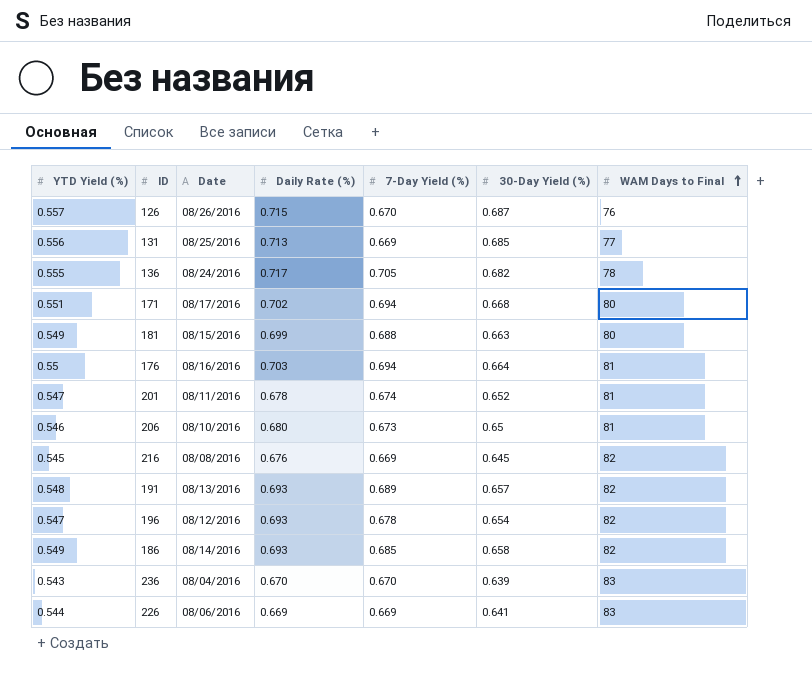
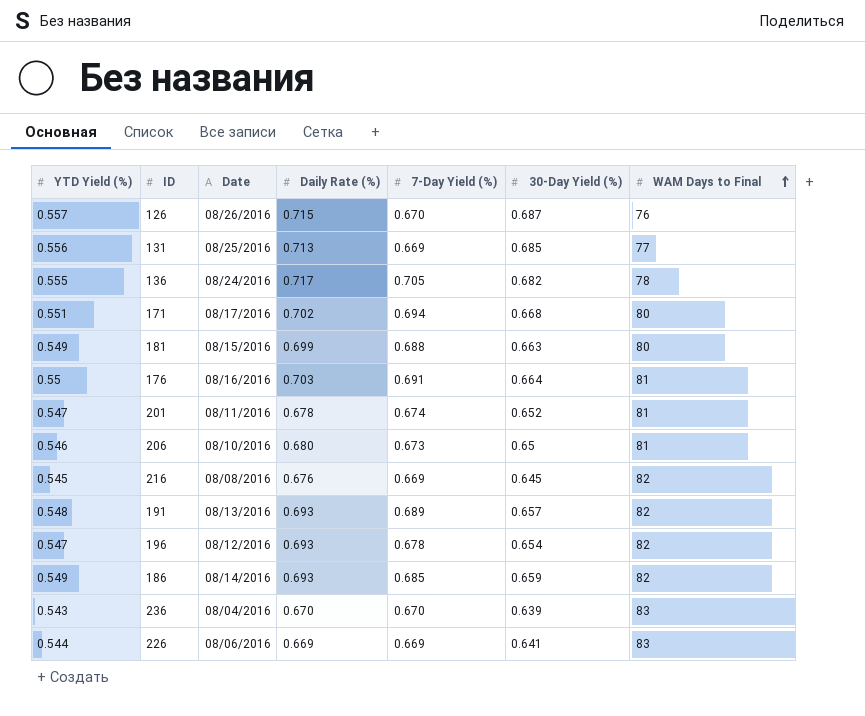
176 | 7-Day Yield (%): 0.694 -> 0.691
186 | 30-Day Yield (%): 0.658 -> 0.659

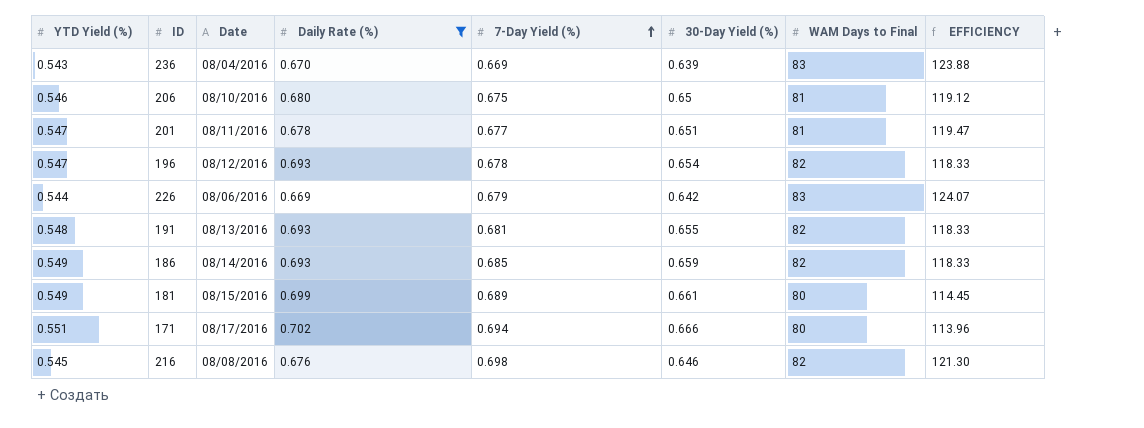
filter: none -> Daily Rate (%) <= 0.702
row order: WAM Days to Final ascending -> 7-Day Yield (%) ascending
column EFFICIENCY | formula: none -> [WAM Days to Final] / [Daily Rate (%)]
236 | 7-Day Yield (%): 0.670 -> 0.669
206 | 7-Day Yield (%): 0.673 -> 0.675
201 | 7-Day Yield (%): 0.674 -> 0.677
201 | 30-Day Yield (%): 0.652 -> 0.651
226 | 7-Day Yield (%): 0.669 -> 0.679
226 | 30-Day Yield (%): 0.641 -> 0.642
191 | 7-Day Yield (%): 0.689 -> 0.681
191 | 30-Day Yield (%): 0.657 -> 0.655
181 | 7-Day Yield (%): 0.688 -> 0.689
181 | 30-Day Yield (%): 0.663 -> 0.661
171 | 30-Day Yield (%): 0.668 -> 0.666
216 | 7-Day Yield (%): 0.669 -> 0.698
216 | 30-Day Yield (%): 0.645 -> 0.646

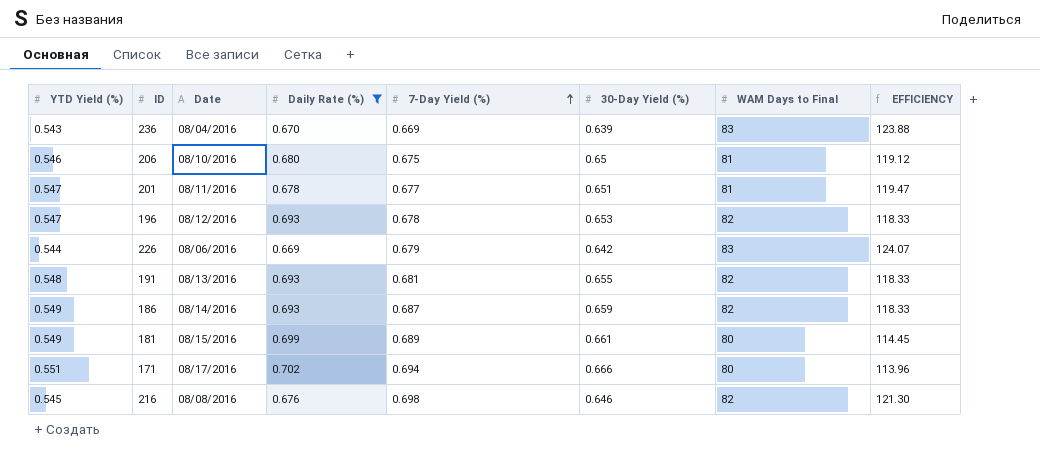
196 | 30-Day Yield (%): 0.654 -> 0.653
186 | 7-Day Yield (%): 0.685 -> 0.687

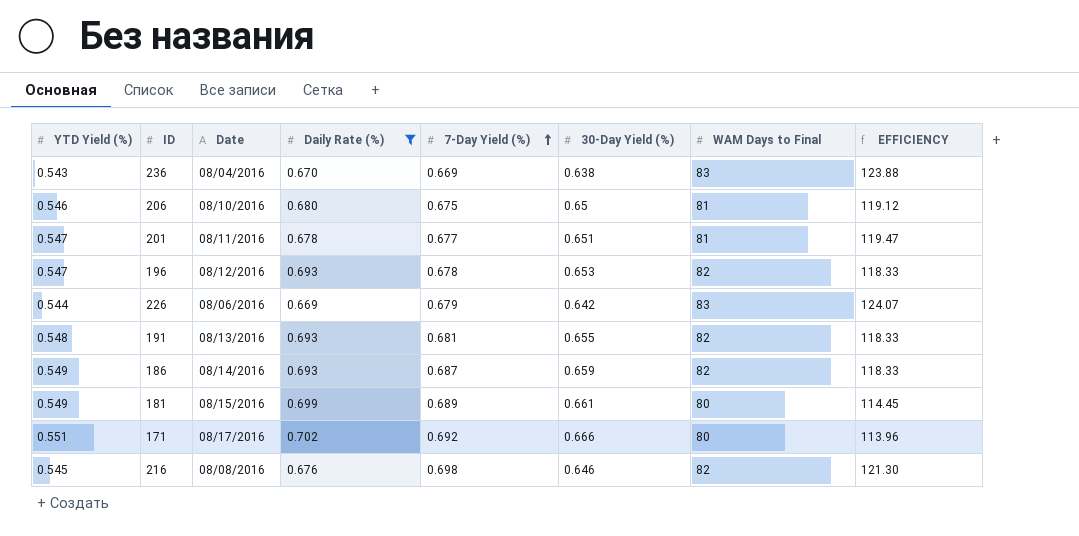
236 | 30-Day Yield (%): 0.639 -> 0.638
171 | 7-Day Yield (%): 0.694 -> 0.692

